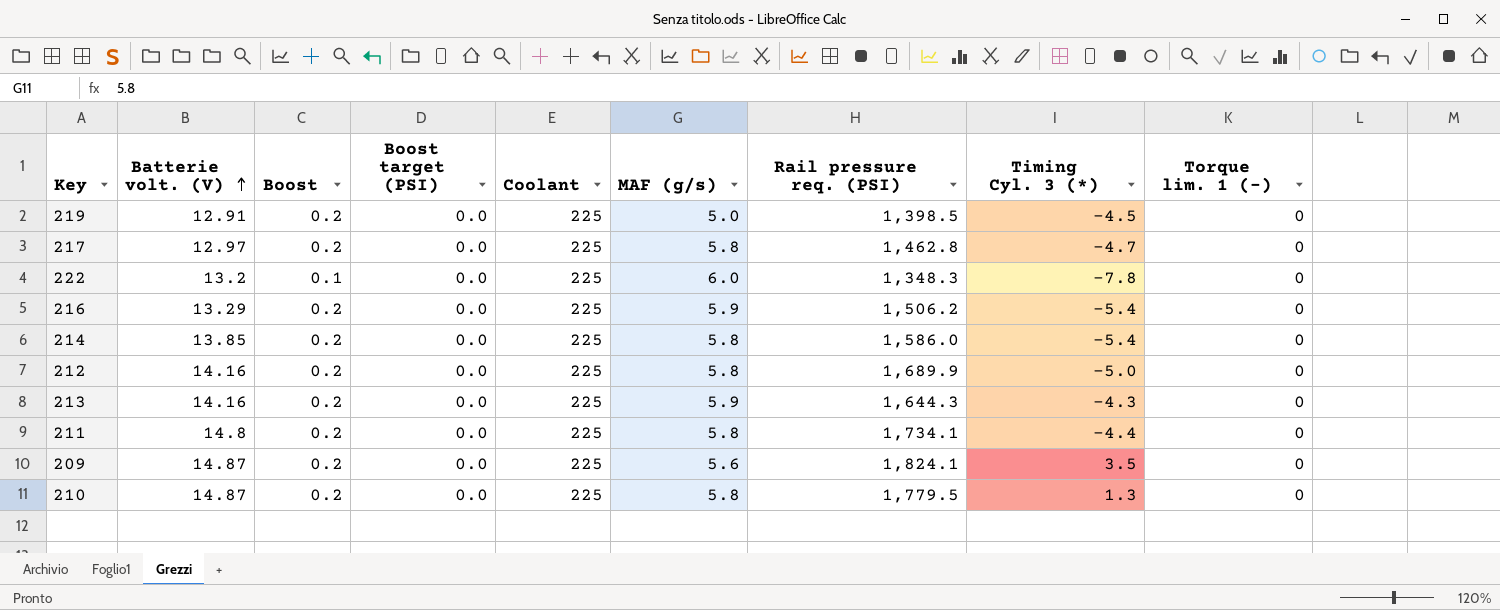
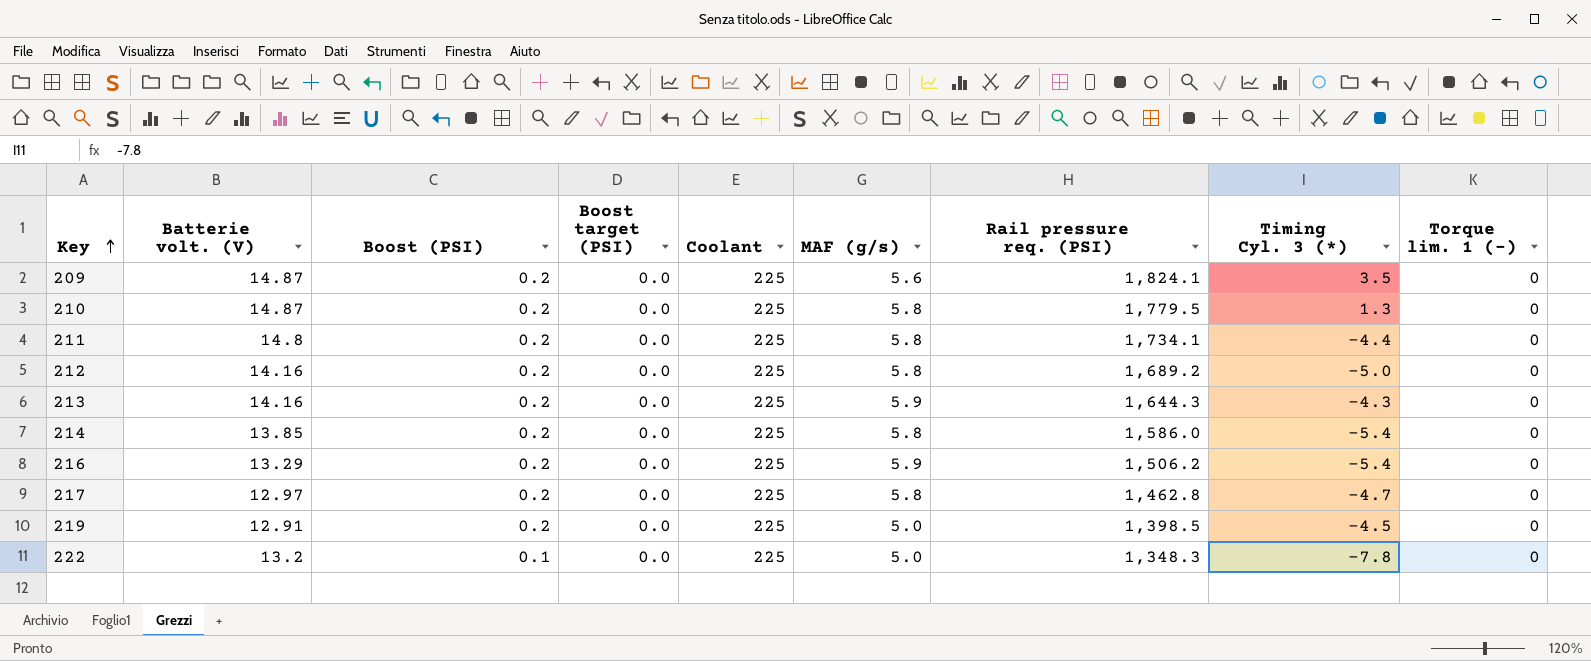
row order: Batterie volt. (V) ascending -> Key ascending
column name: Boost -> Boost (PSI)
212 | Rail pressure req. (PSI): 1,689.9 -> 1,689.2
222 | MAF (g/s): 6.0 -> 5.0

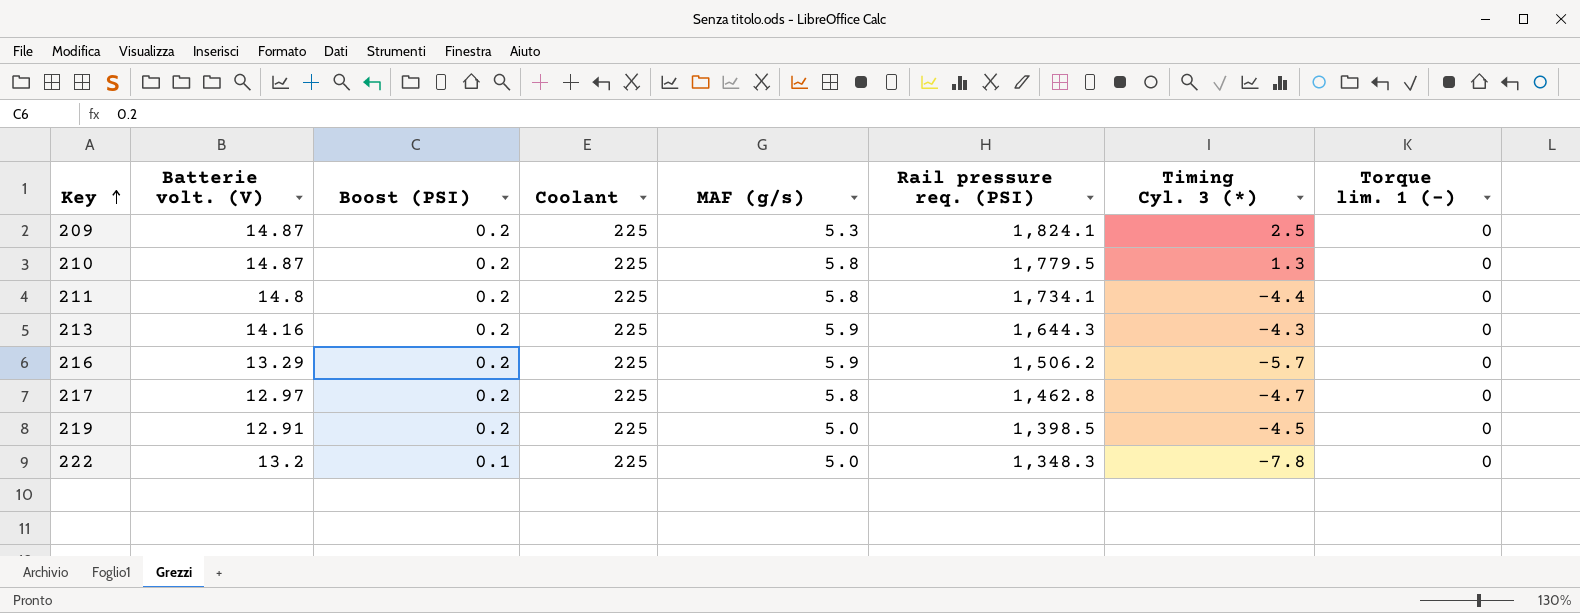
column Boost target (PSI) | position: 4 -> none
row 212: 14.16 | 0.2 | 0.0 | 225 | 5.8 | 1,689.2 | -5.0 | 0 -> none
row 214: 13.85 | 0.2 | 0.0 | 225 | 5.8 | 1,586.0 | -5.4 | 0 -> none
209 | MAF (g/s): 5.6 -> 5.3
209 | Timing Cyl. 3 (*): 3.5 -> 2.5
216 | Timing Cyl. 3 (*): -5.4 -> -5.7

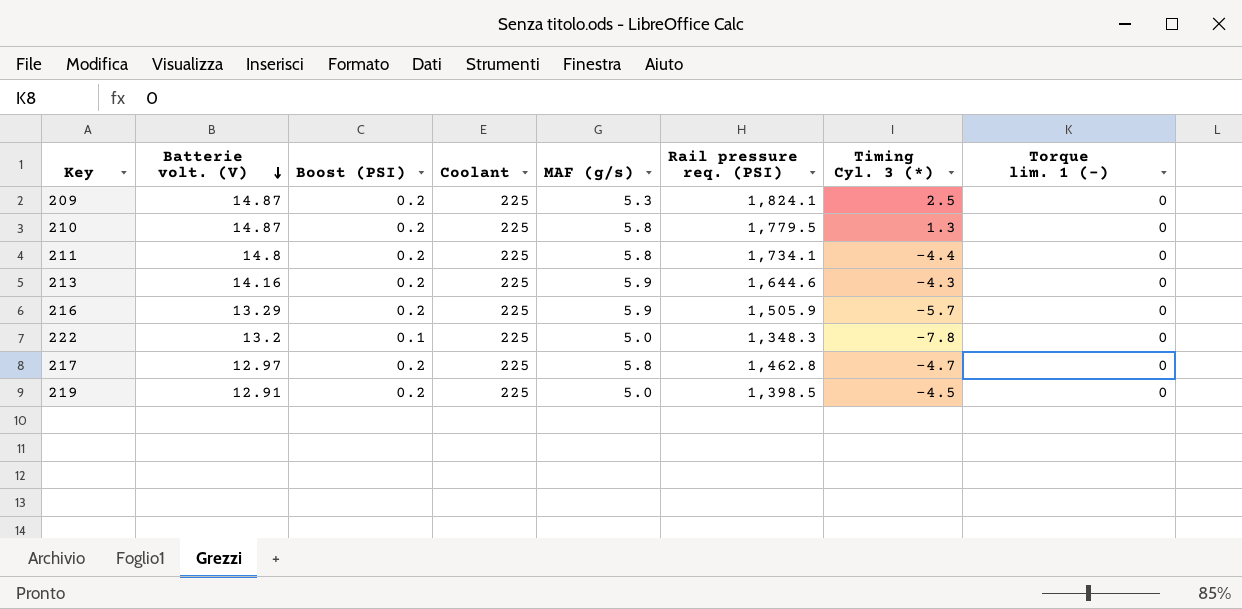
row order: Key ascending -> Batterie volt. (V) descending
213 | Rail pressure req. (PSI): 1,644.3 -> 1,644.6
216 | Rail pressure req. (PSI): 1,506.2 -> 1,505.9

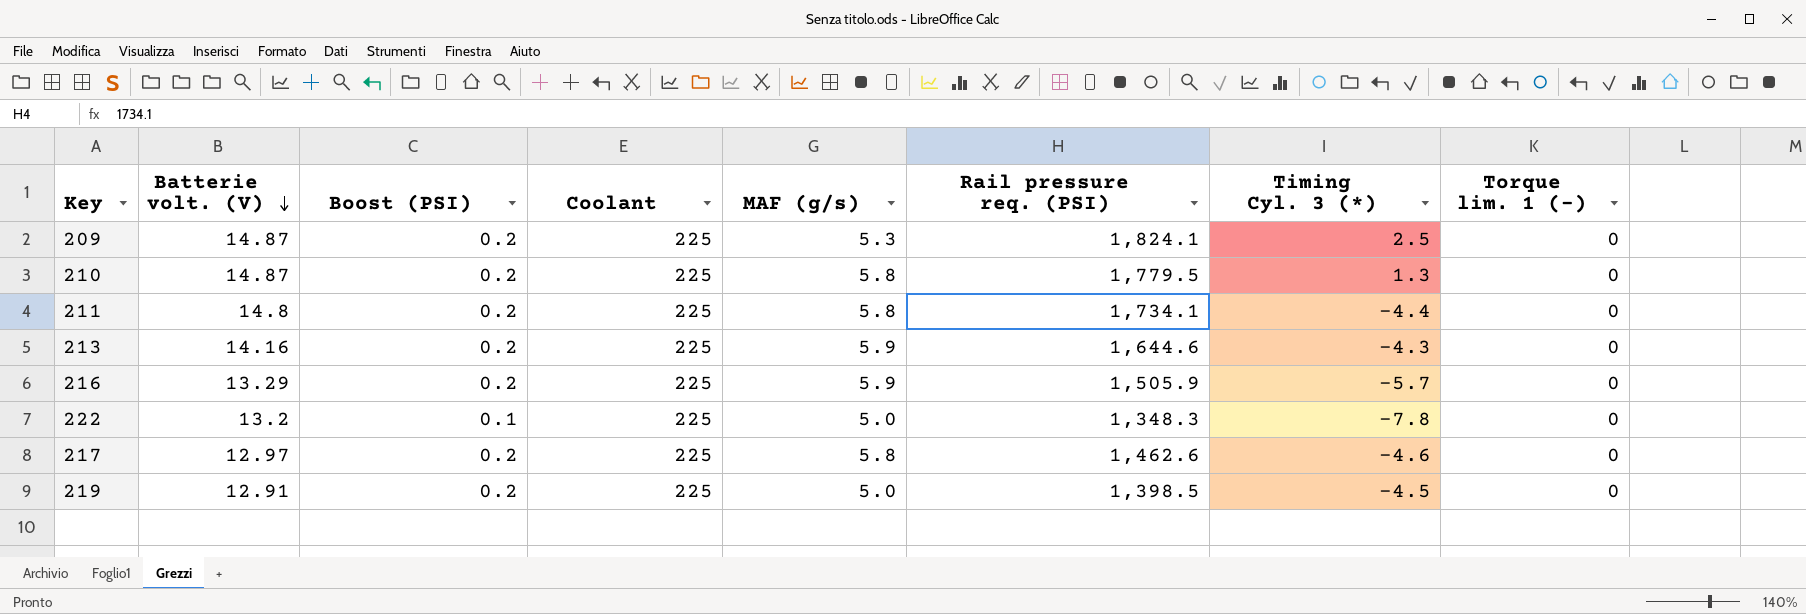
217 | Rail pressure req. (PSI): 1,462.8 -> 1,462.6
217 | Timing Cyl. 3 (*): -4.7 -> -4.6

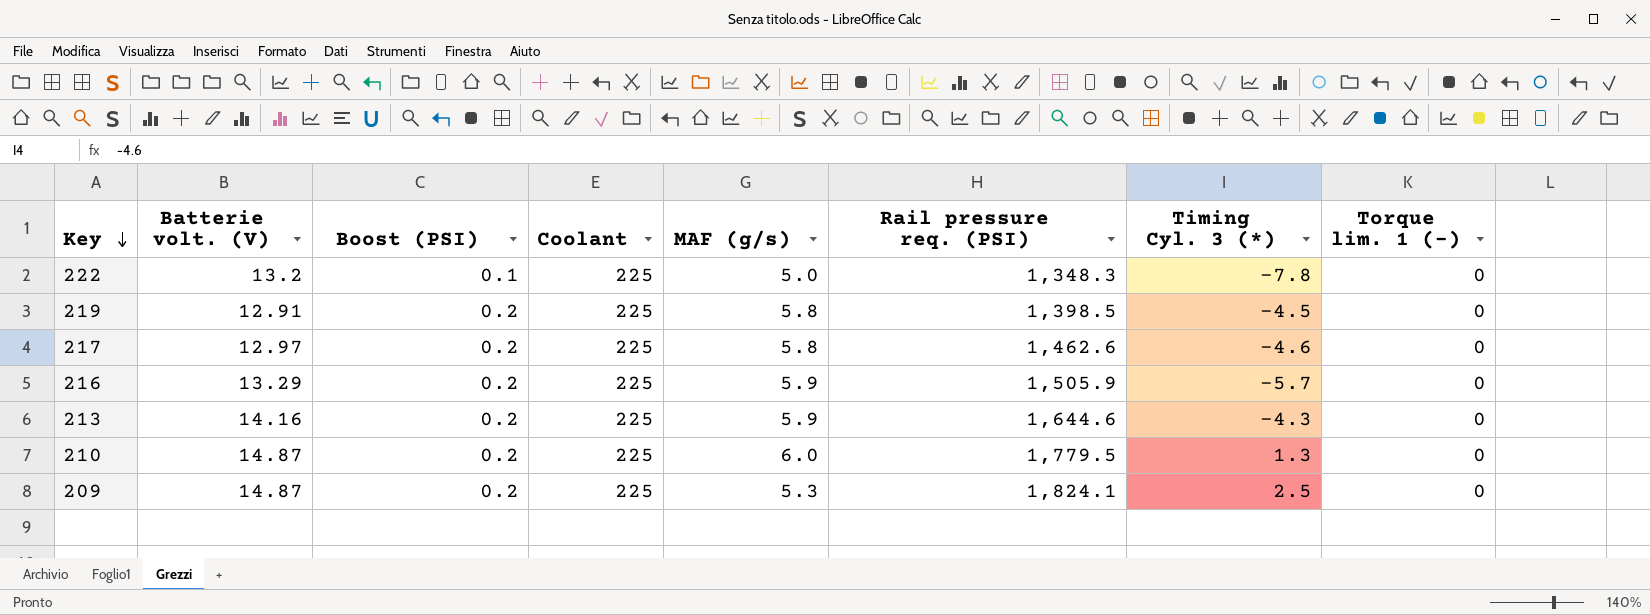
row order: Batterie volt. (V) descending -> Key descending
row 211: 14.8 | 0.2 | 225 | 5.8 | 1,734.1 | -4.4 | 0 -> none
219 | MAF (g/s): 5.0 -> 5.8
210 | MAF (g/s): 5.8 -> 6.0

